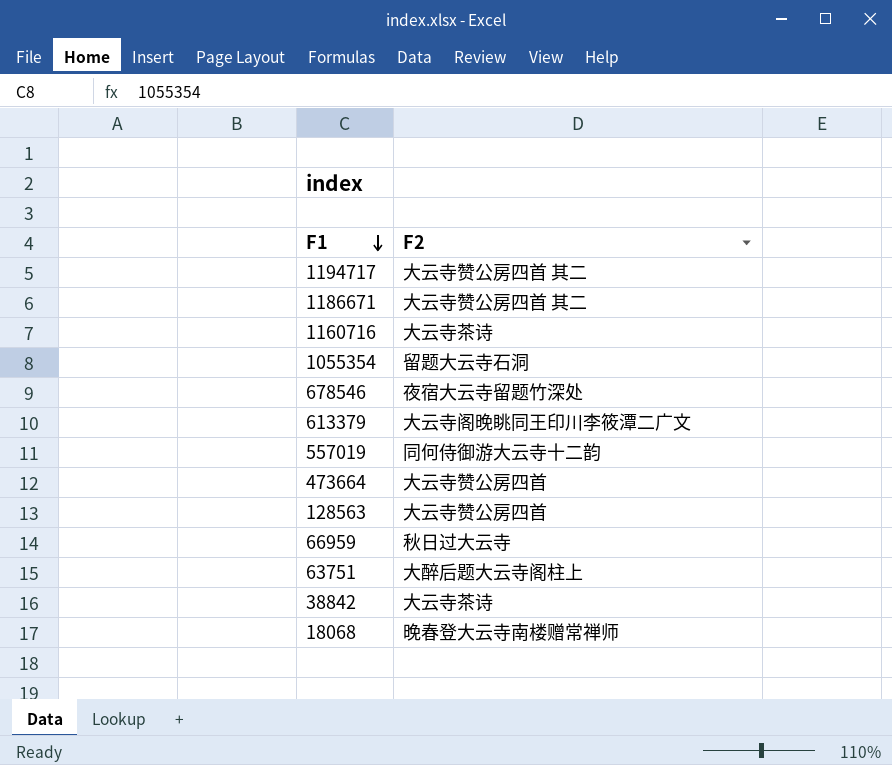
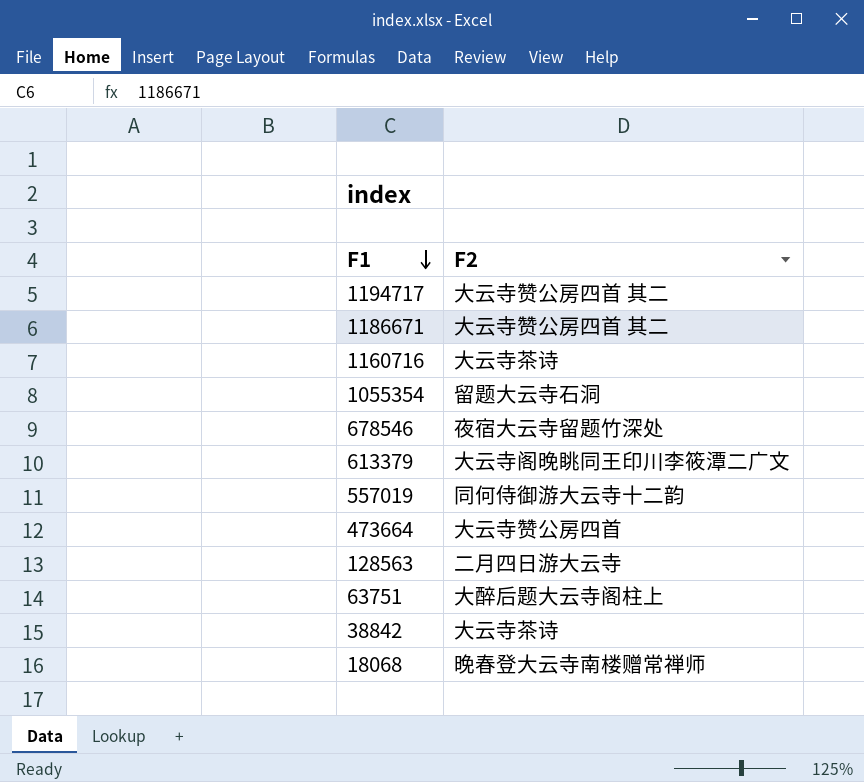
row 66959: 秋日过大云寺 -> none
128563 | F2: 大云寺赞公房四首 -> 二月四日游大云寺

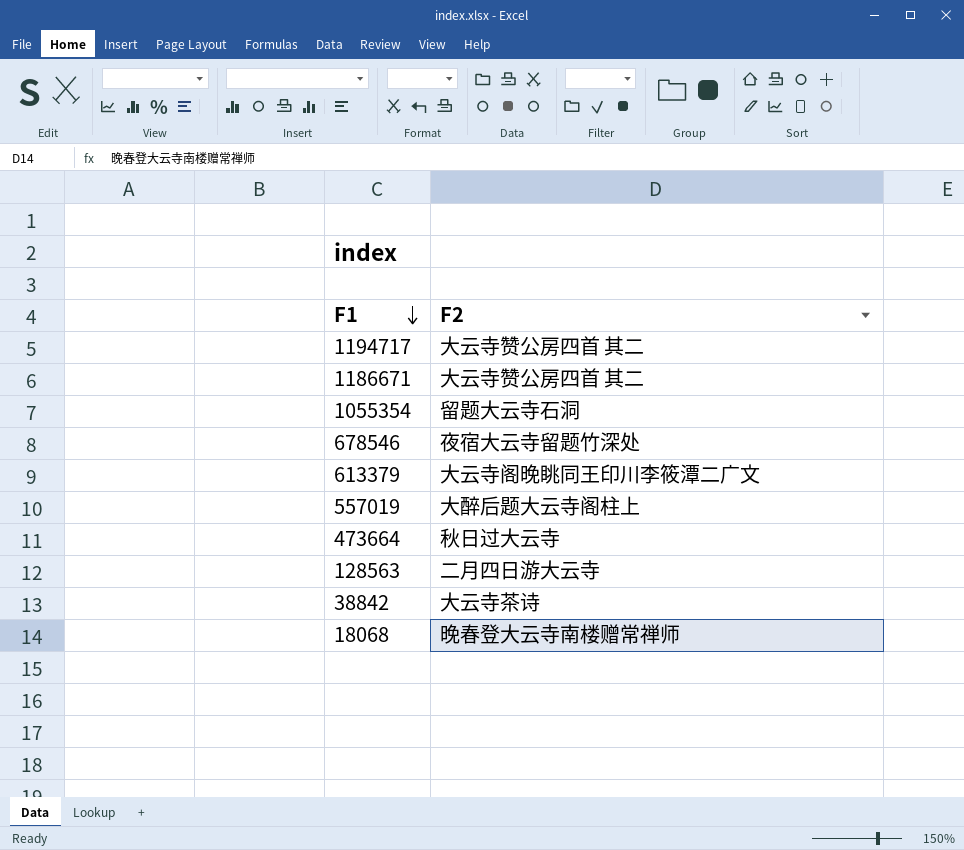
row 1160716: 大云寺茶诗 -> none
row 63751: 大醉后题大云寺阁柱上 -> none
557019 | F2: 同何侍御游大云寺十二韵 -> 大醉后题大云寺阁柱上
473664 | F2: 大云寺赞公房四首 -> 秋日过大云寺

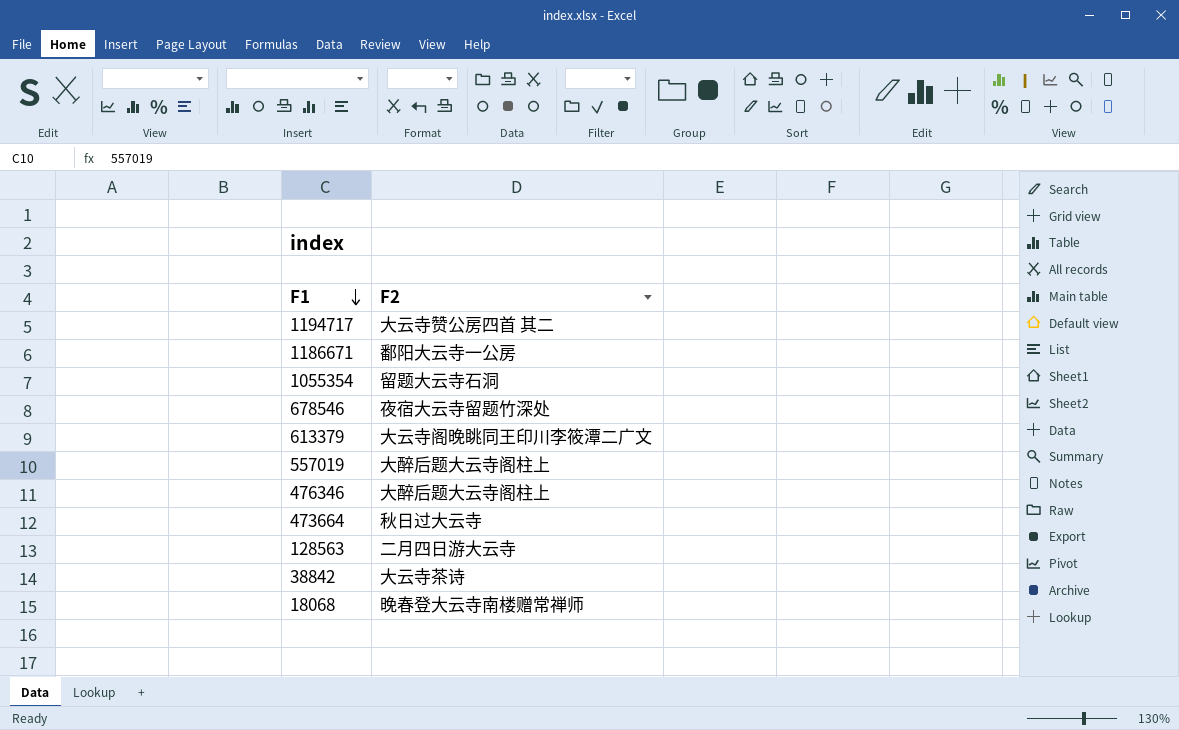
1186671 | F2: 大云寺赞公房四首 其二 -> 鄱阳大云寺一公房
row 476346: none -> 大醉后题大云寺阁柱上

